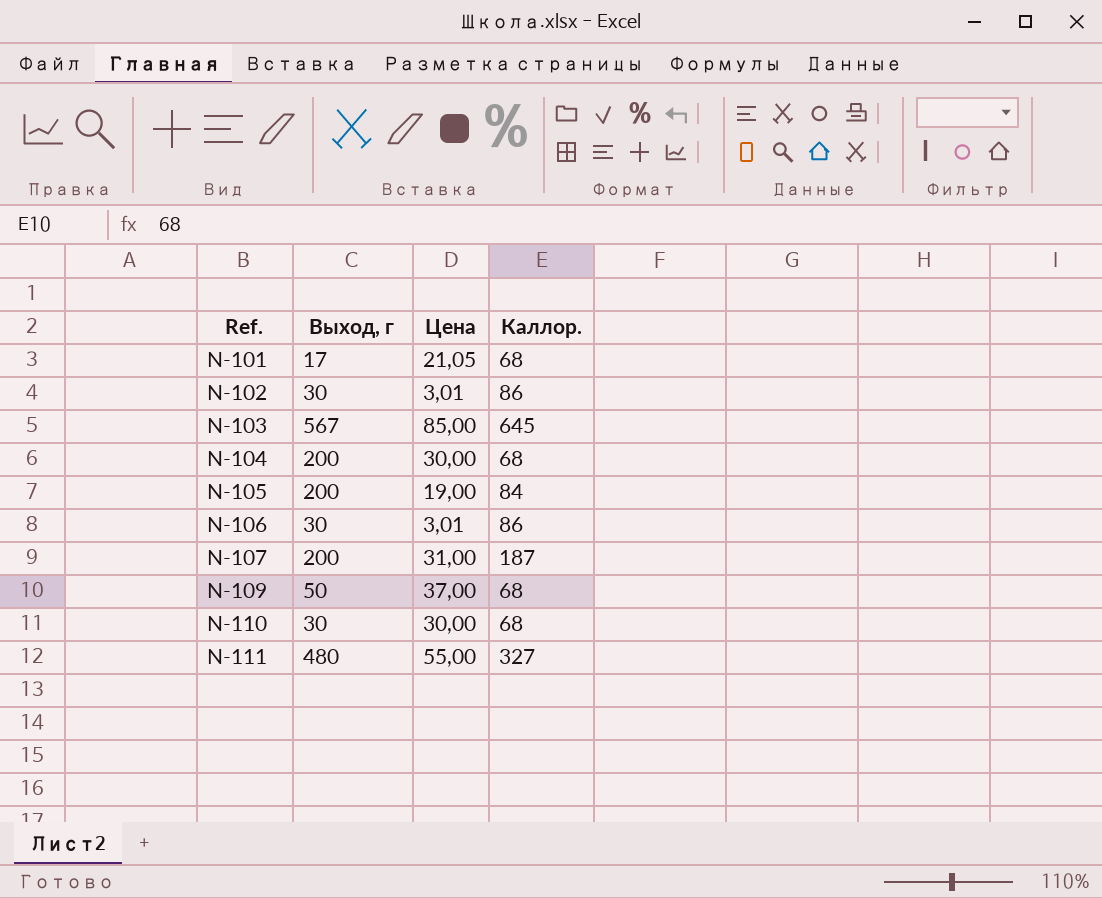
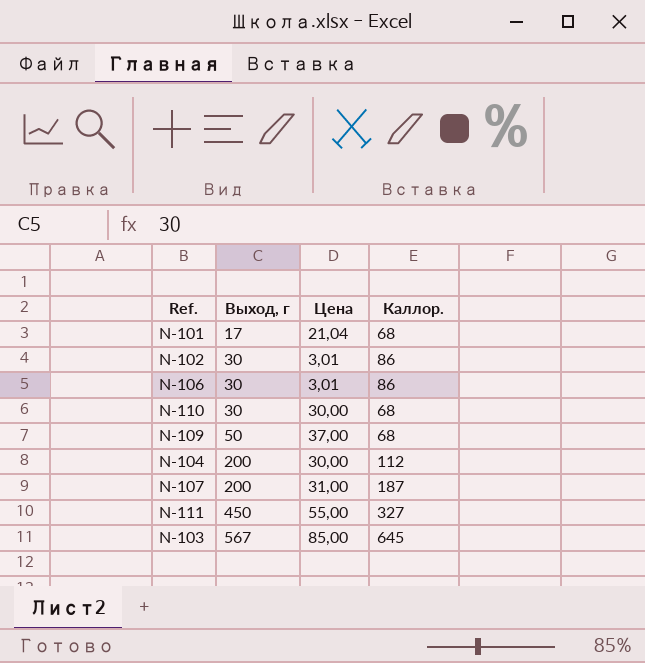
row order: Ref. ascending -> Выход, г ascending
row N-105: 200 | 19,00 | 84 -> none
N-101 | Цена: 21,05 -> 21,04
N-104 | Каллор.: 68 -> 112
N-111 | Выход, г: 480 -> 450

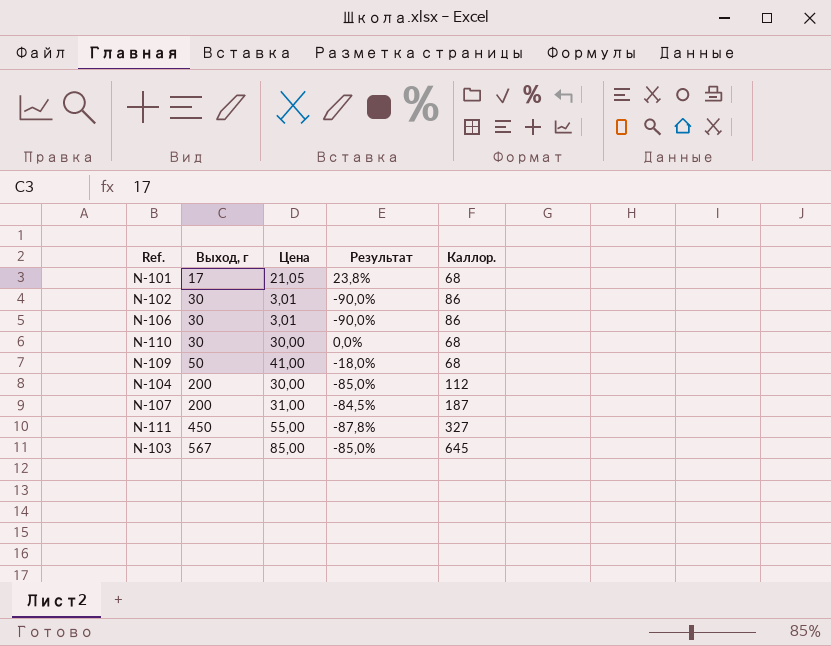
column Результат | formula: none -> ([Цена] - [Выход, г]) / [Выход, г]
N-101 | Цена: 21,04 -> 21,05
N-109 | Цена: 37,00 -> 41,00

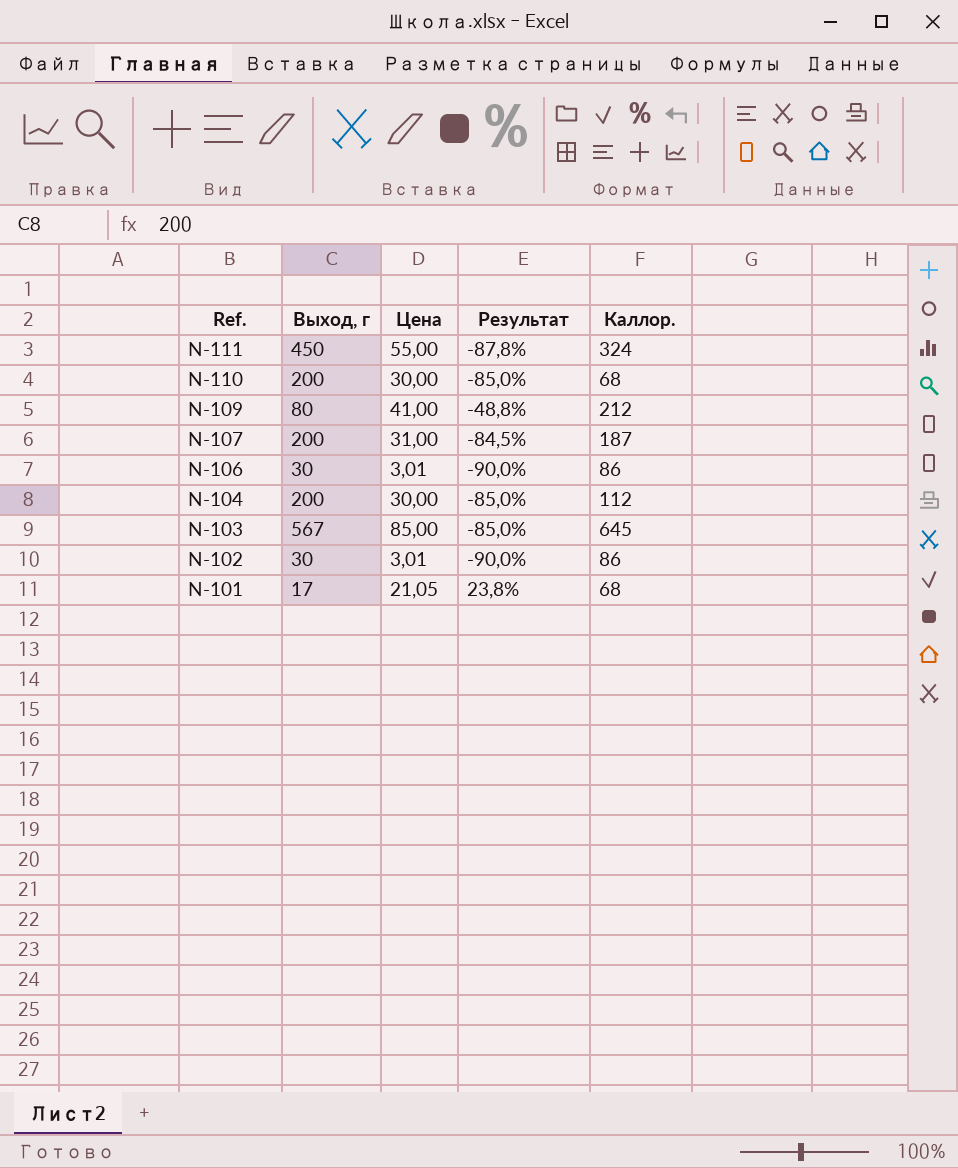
row order: Выход, г ascending -> Ref. descending
N-111 | Каллор.: 327 -> 324
N-110 | Выход, г: 30 -> 200
N-110 | Результат: 0,0% -> -85,0%
N-109 | Выход, г: 50 -> 80
N-109 | Результат: -18,0% -> -48,8%
N-109 | Каллор.: 68 -> 212

